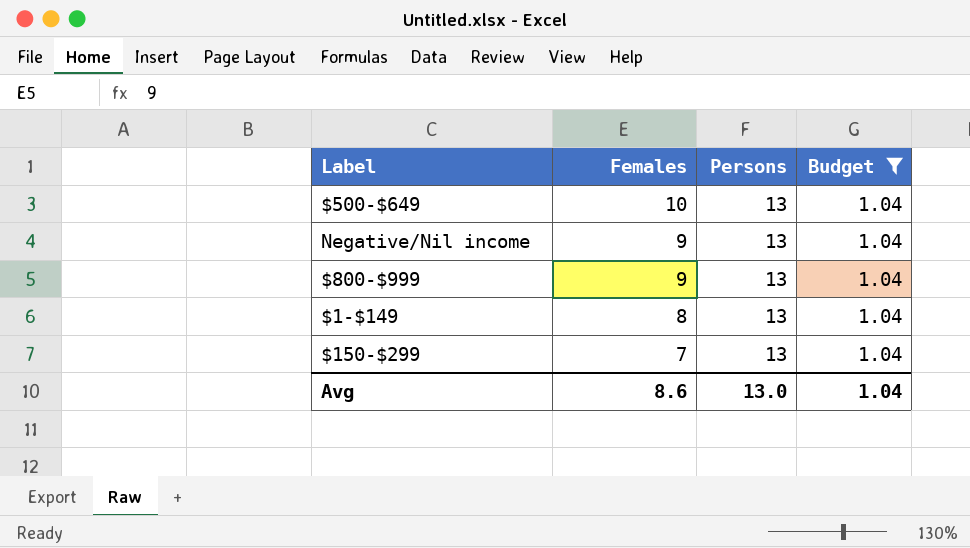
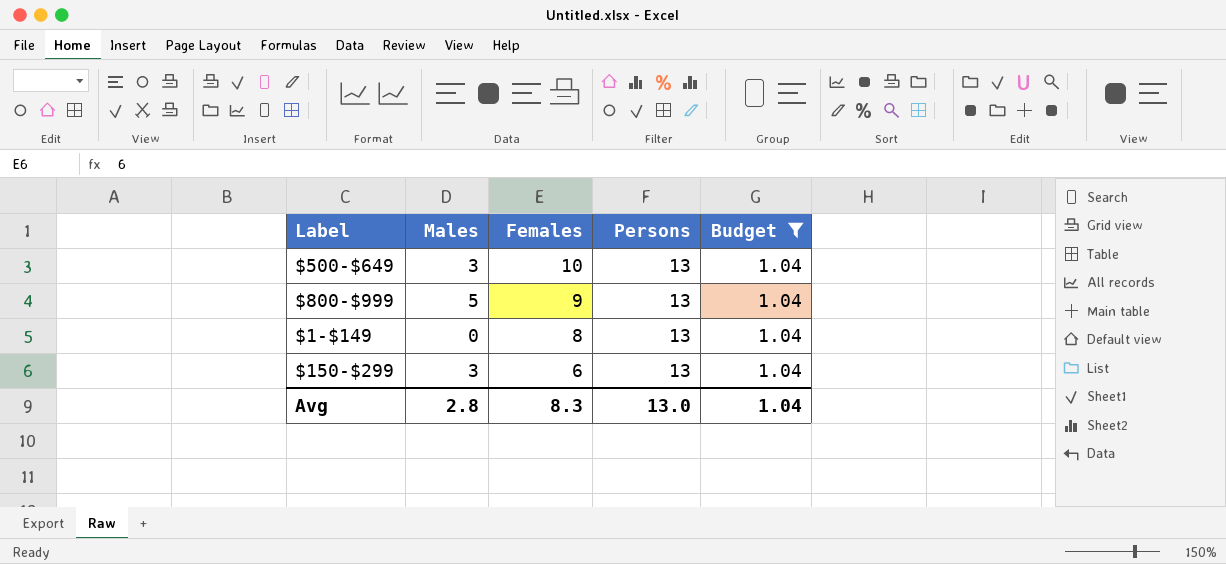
column Males | position: none -> 2
row Negative/Nil income: 9 | 13 | 1.04 -> none
$150-$299 | Females: 7 -> 6
Avg | Females: 8.6 -> 8.3

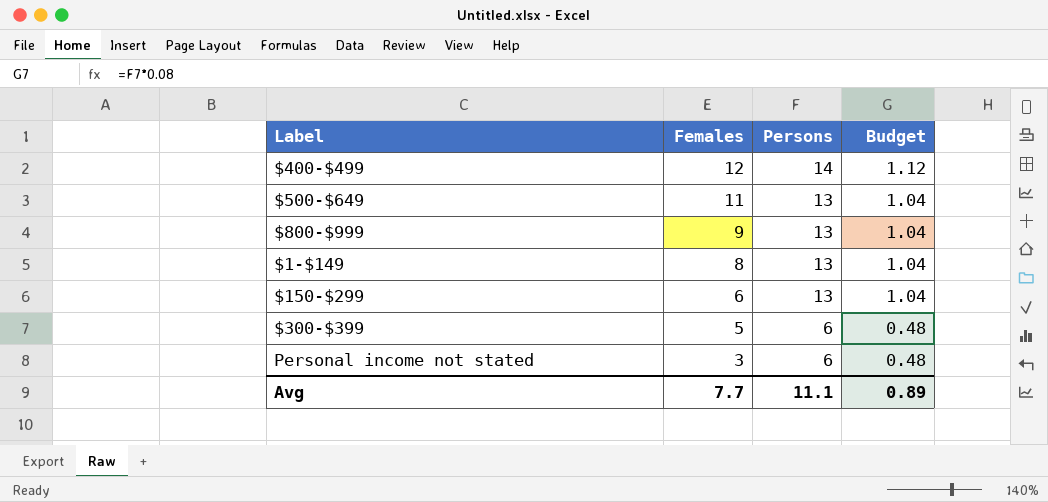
filter: Budget = 1.04 -> none
column Males | position: 2 -> none
$500-$649 | Females: 10 -> 11
Avg | Females: 8.3 -> 7.7
Avg | Persons: 13.0 -> 11.1
Avg | Budget: 1.04 -> 0.89

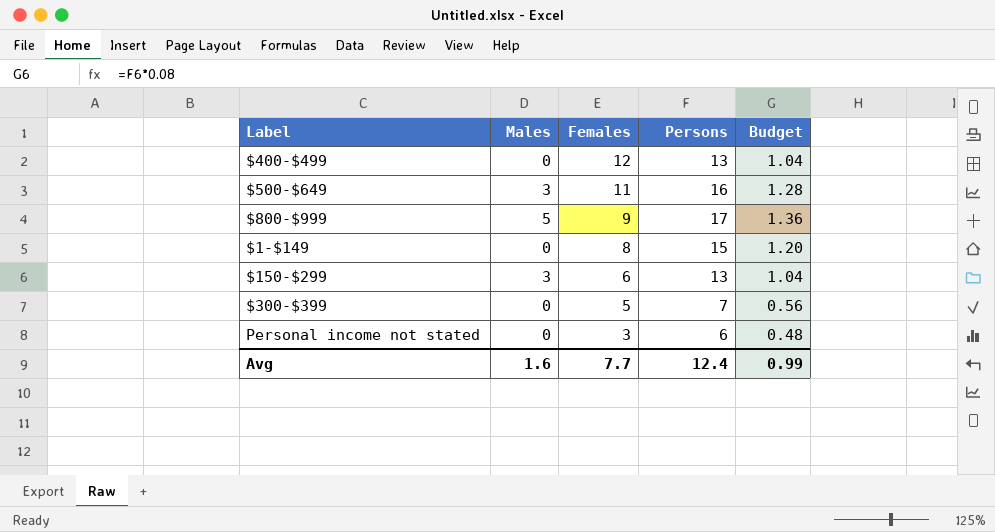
column Males | position: none -> 2
$400-$499 | Persons: 14 -> 13
$400-$499 | Budget: 1.12 -> 1.04
$500-$649 | Persons: 13 -> 16
$500-$649 | Budget: 1.04 -> 1.28
$800-$999 | Persons: 13 -> 17
$800-$999 | Budget: 1.04 -> 1.36
$1-$149 | Persons: 13 -> 15
$1-$149 | Budget: 1.04 -> 1.20
$300-$399 | Persons: 6 -> 7
$300-$399 | Budget: 0.48 -> 0.56
Avg | Persons: 11.1 -> 12.4
Avg | Budget: 0.89 -> 0.99

